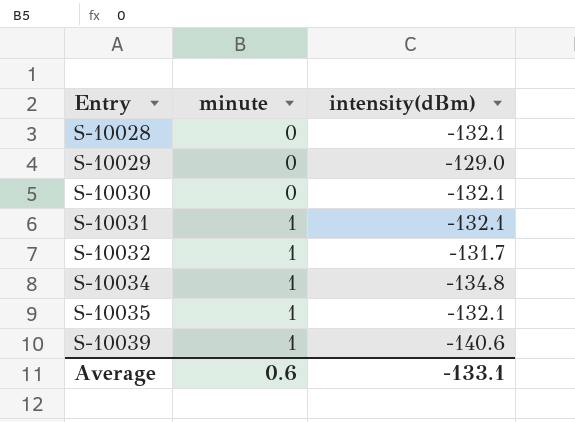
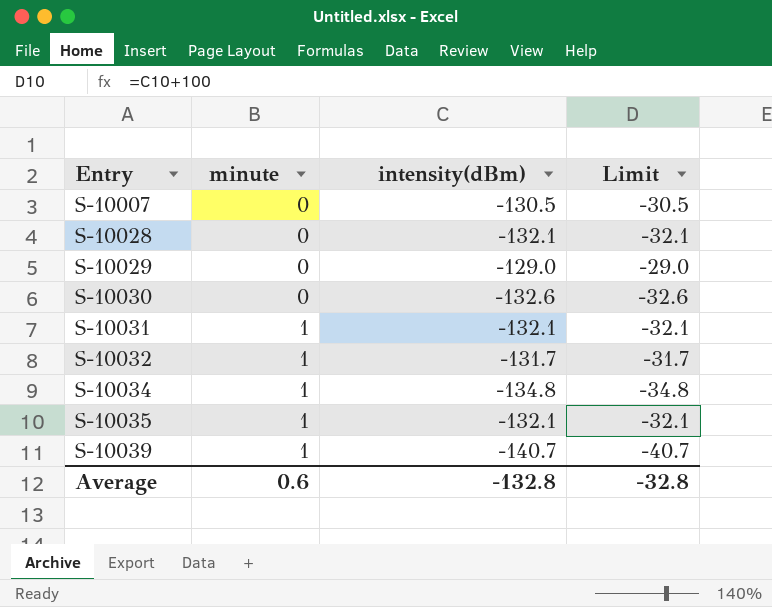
column Limit | formula: none -> [intensity(dBm)] + 100
row S-10007: none -> 0 | -130.5 | -30.5
S-10030 | intensity(dBm): -132.1 -> -132.6
S-10039 | intensity(dBm): -140.6 -> -140.7
Average | intensity(dBm): -133.1 -> -132.8

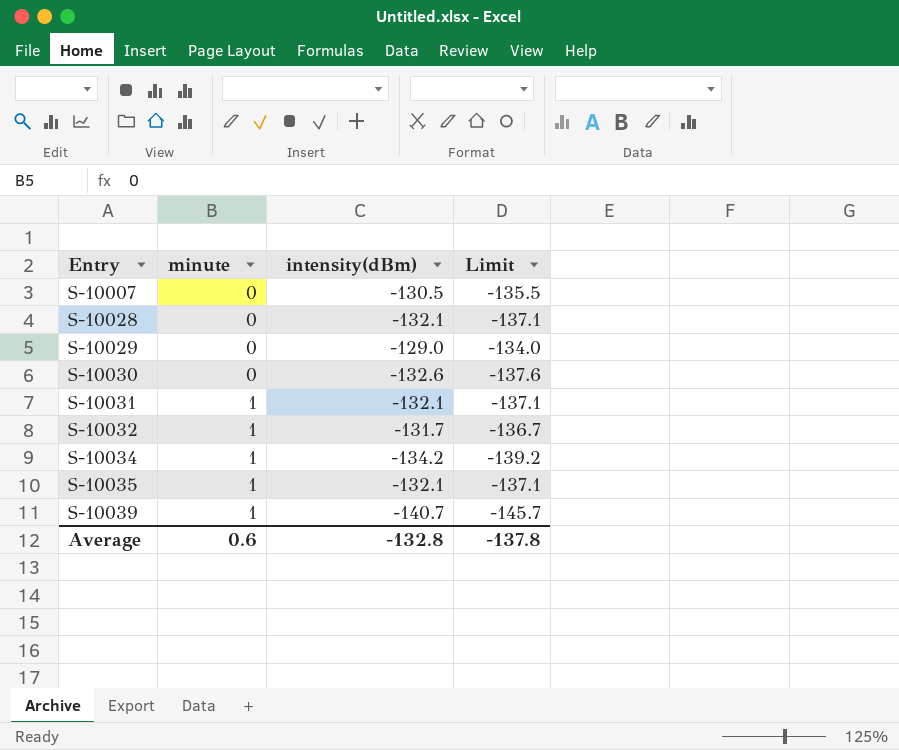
column Limit | formula: [intensity(dBm)] + 100 -> [intensity(dBm)] - 5
S-10034 | intensity(dBm): -134.8 -> -134.2
Average | Limit: -32.8 -> -137.8

